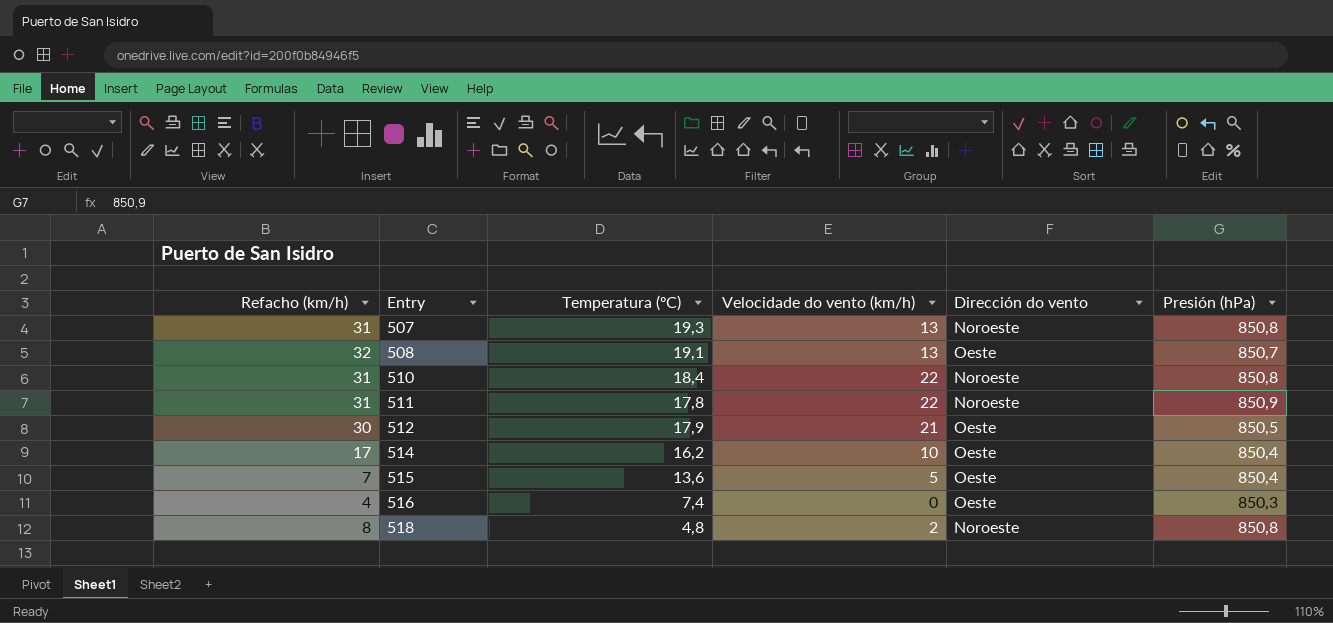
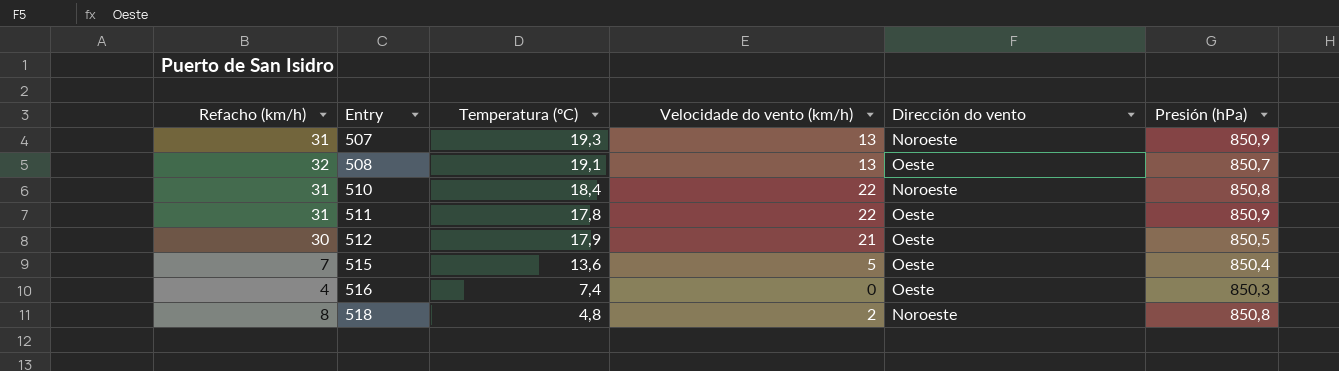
row 514: 17 | 16,2 | 10 | Oeste | 850,4 -> none
507 | Presión (hPa): 850,8 -> 850,9
511 | Dirección do vento: Noroeste -> Oeste

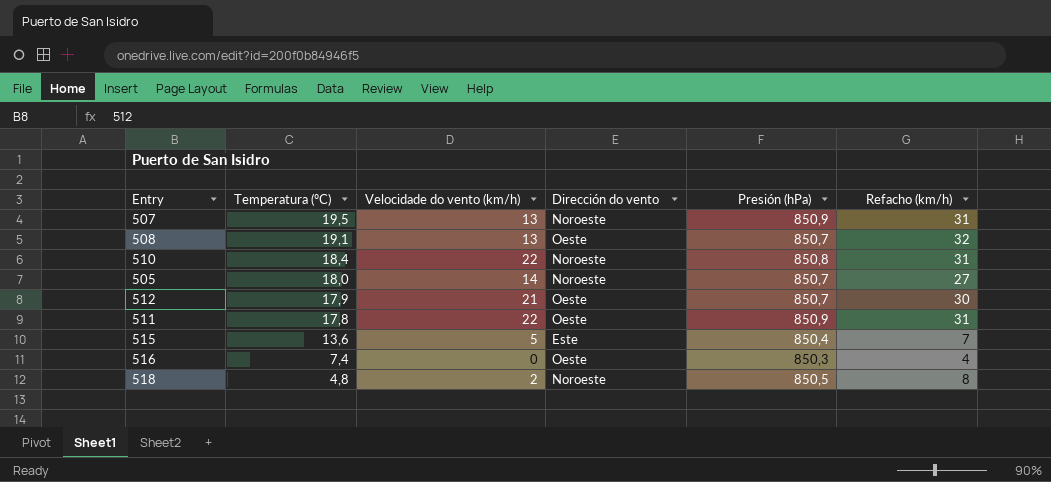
row order: Entry ascending -> Temperatura (ºC) descending
column Refacho (km/h) | position: 1 -> 6
507 | Temperatura (ºC): 19,3 -> 19,5
row 505: none -> 18,0 | 14 | Noroeste | 850,7 | 27
512 | Presión (hPa): 850,5 -> 850,7
515 | Dirección do vento: Oeste -> Este
518 | Presión (hPa): 850,8 -> 850,5

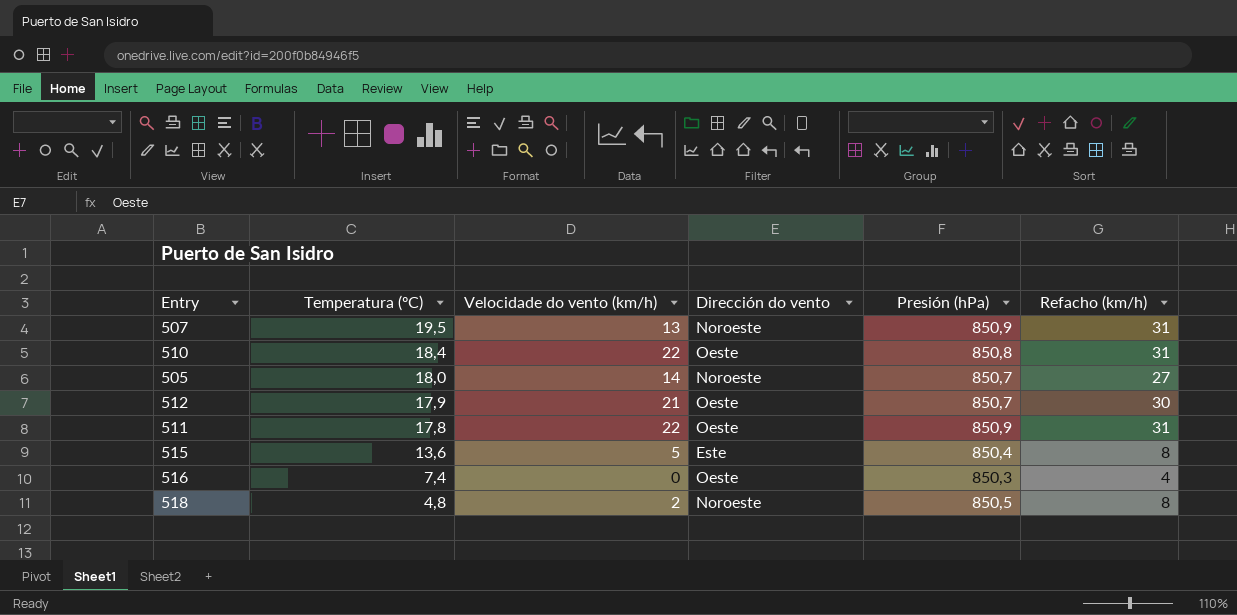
row 508: 19,1 | 13 | Oeste | 850,7 | 32 -> none
510 | Dirección do vento: Noroeste -> Oeste
515 | Refacho (km/h): 7 -> 8

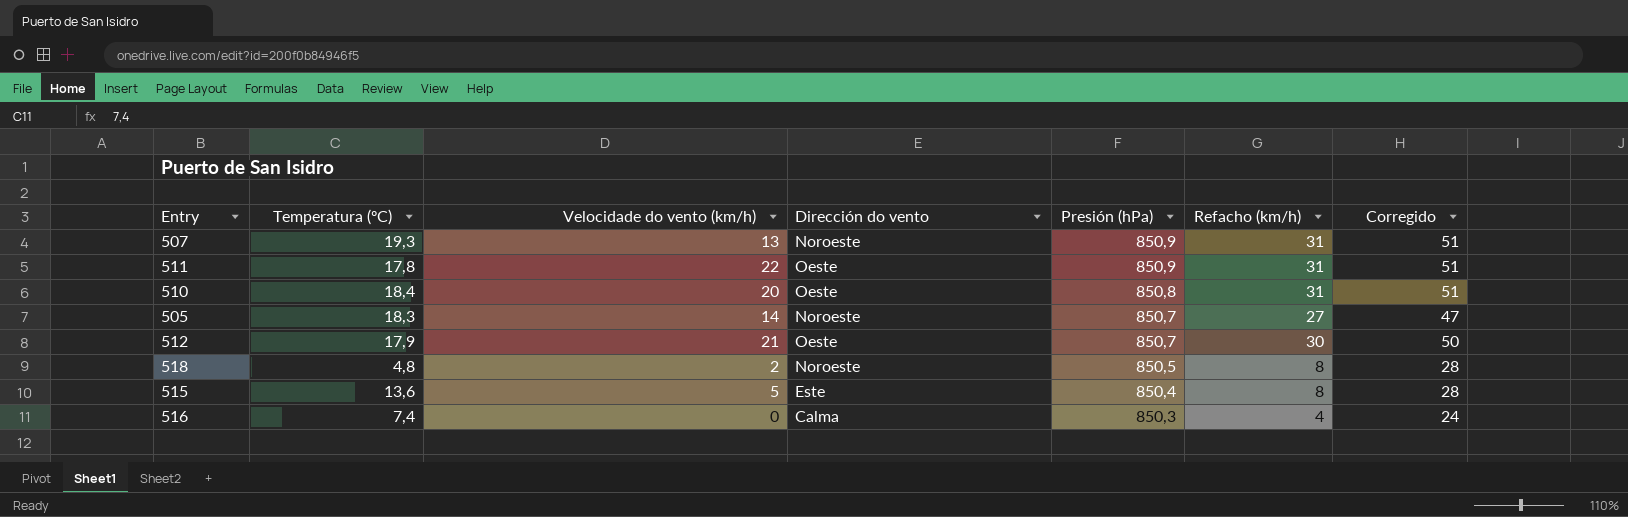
row order: Temperatura (ºC) descending -> Presión (hPa) descending
column Corregido | formula: none -> [Refacho (km/h)] + 20
507 | Temperatura (ºC): 19,5 -> 19,3
510 | Velocidade do vento (km/h): 22 -> 20
505 | Temperatura (ºC): 18,0 -> 18,3
516 | Dirección do vento: Oeste -> Calma

